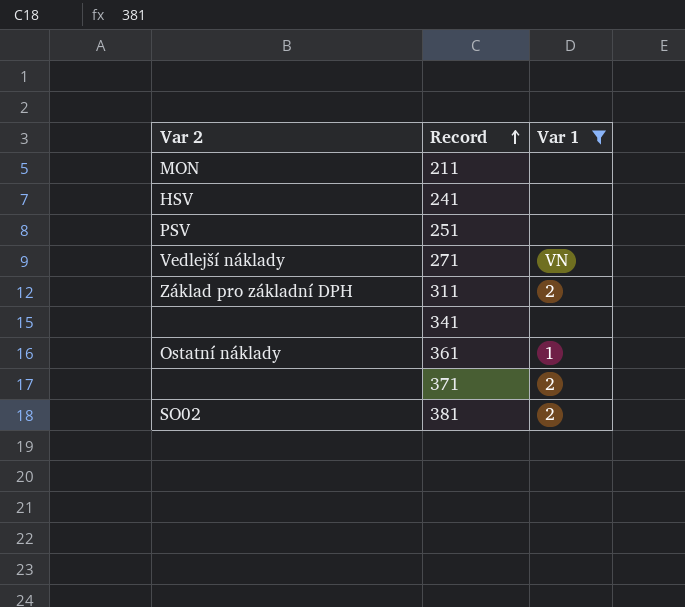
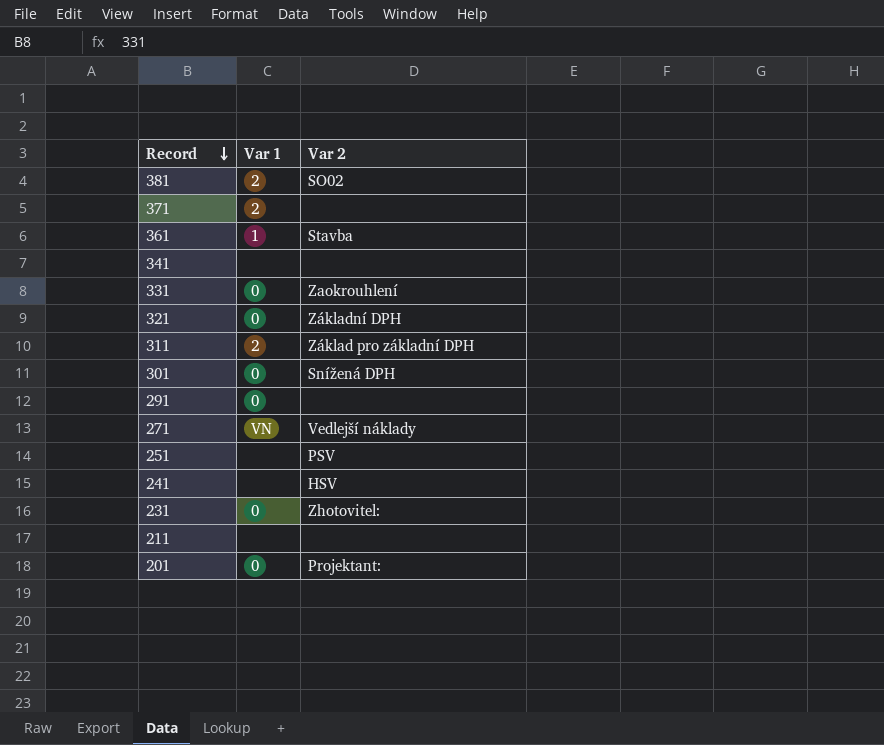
filter: Var 1 != 0 -> none
row order: Record ascending -> Record descending
column Var 2 | position: 1 -> 3
361 | Var 2: Ostatní náklady -> Stavba
211 | Var 2: MON -> none

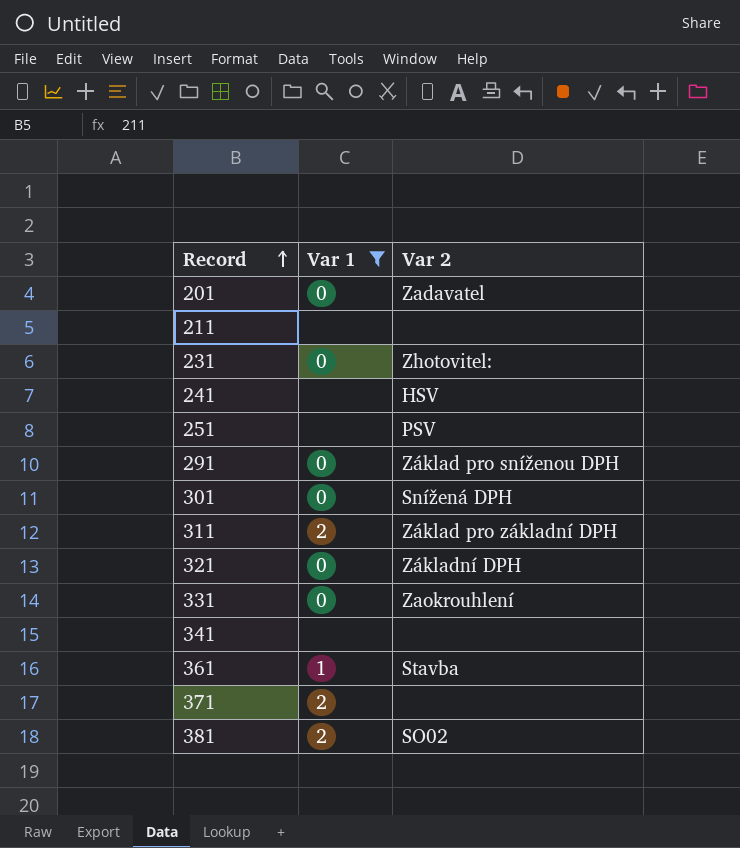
filter: none -> Var 1 != VN
row order: Record descending -> Record ascending
201 | Var 2: Projektant: -> Zadavatel
291 | Var 2: none -> Základ pro sníženou DPH

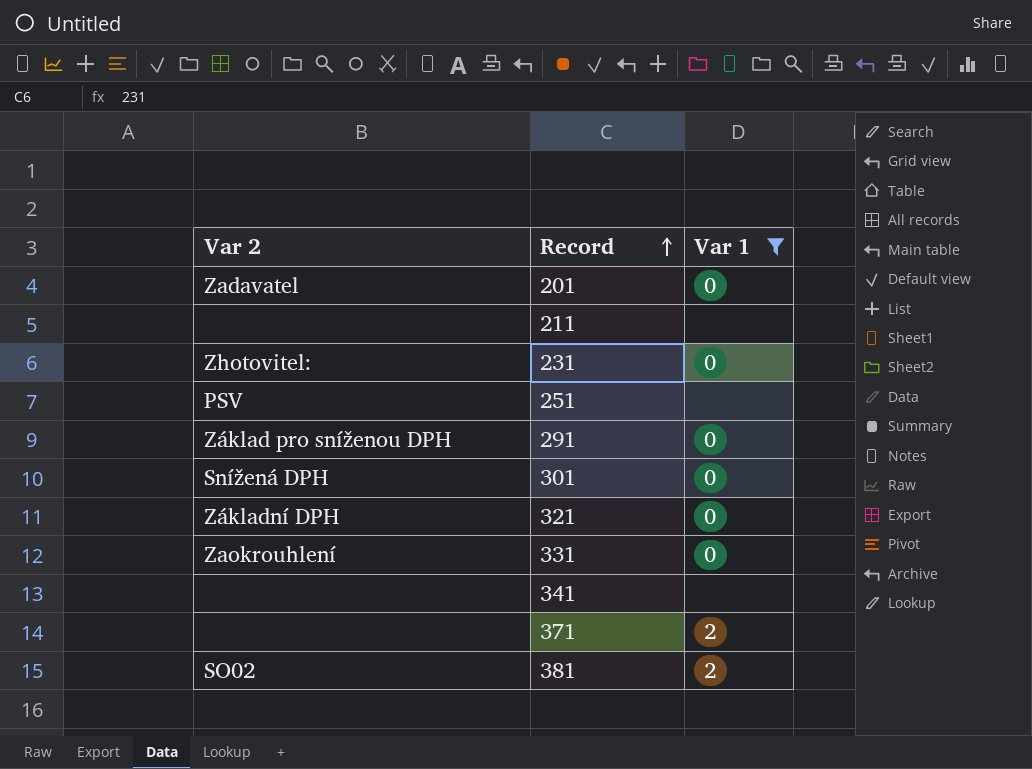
column Var 2 | position: 3 -> 1
row 241: none | HSV -> none
row 311: 2 | Základ pro základní DPH -> none
row 361: 1 | Stavba -> none

